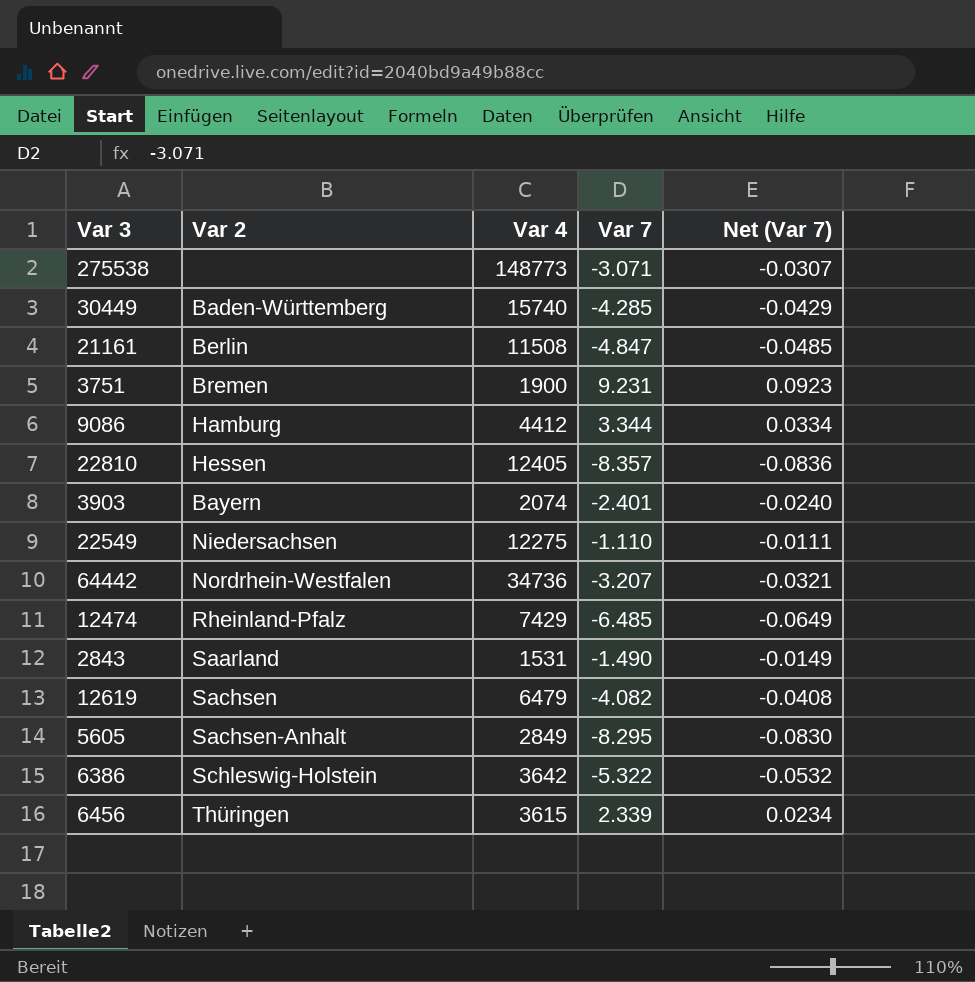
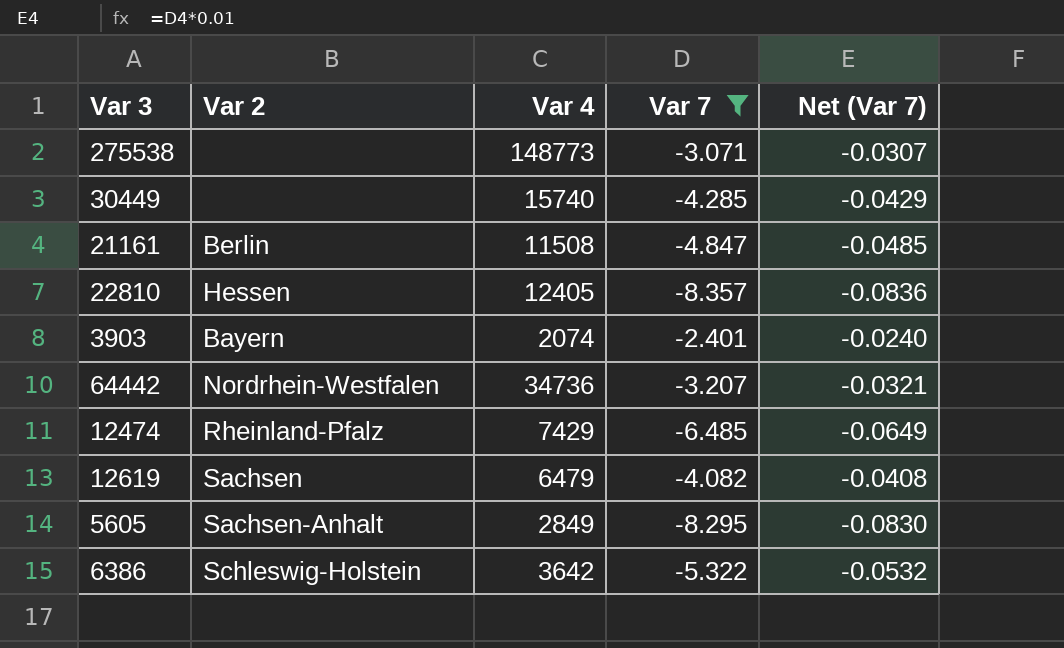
filter: none -> Var 7 <= -2.401
30449 | Var 2: Baden-Württemberg -> none

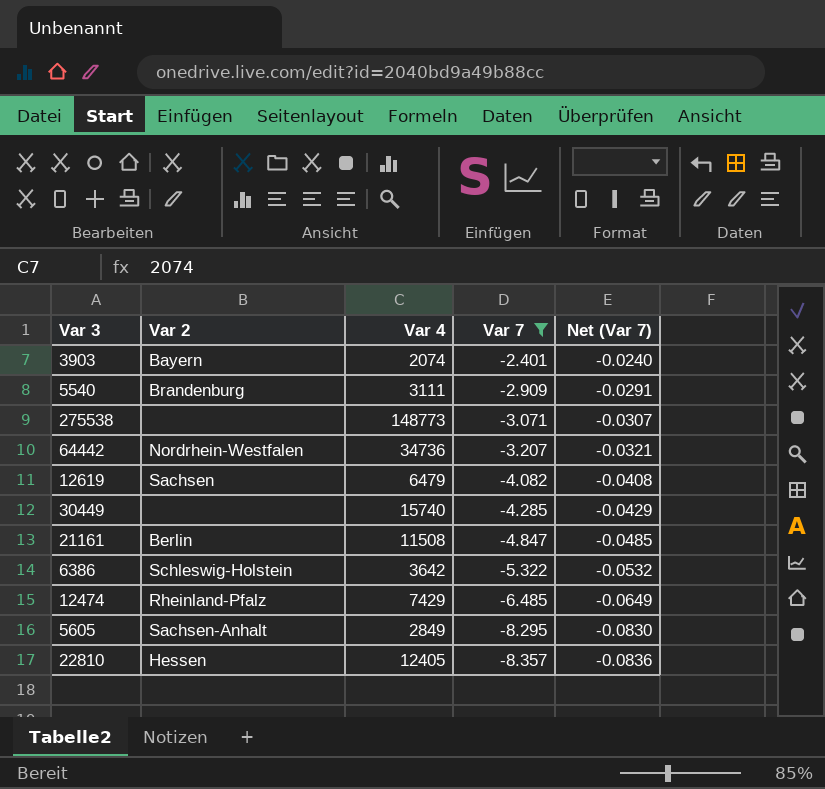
row order: none -> Var 7 descending
row 5540: none -> Brandenburg | 3111 | -2.909 | -0.0291

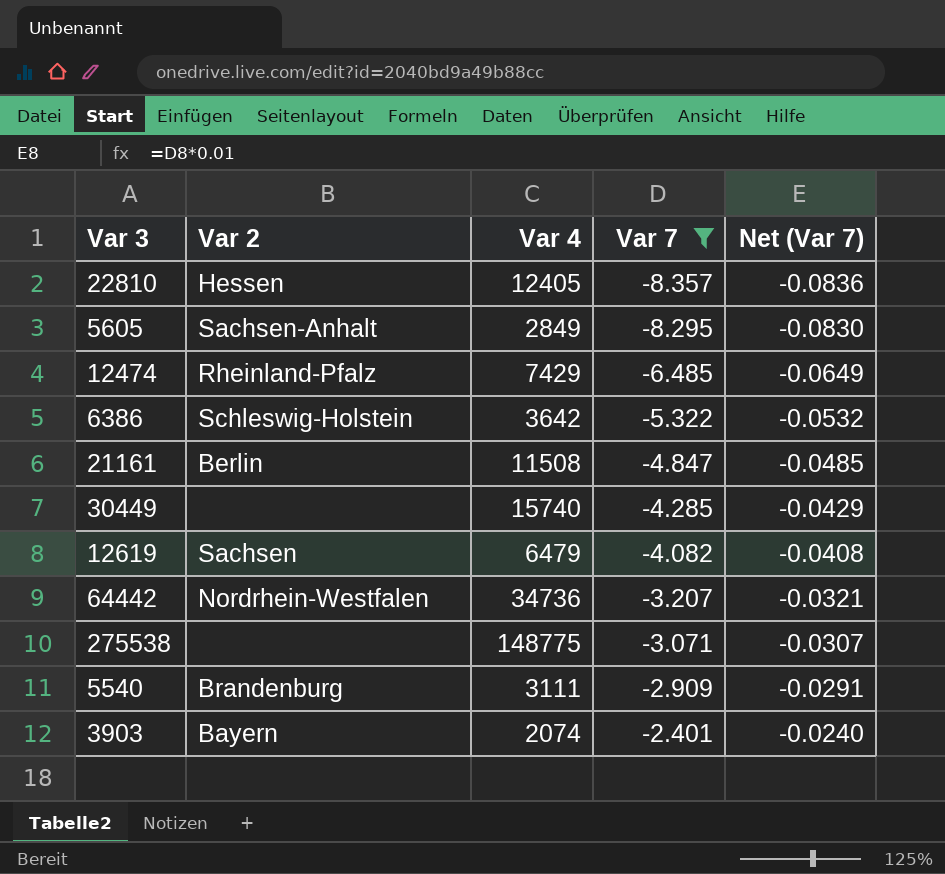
row order: Var 7 descending -> Var 7 ascending
275538 | Var 4: 148773 -> 148775

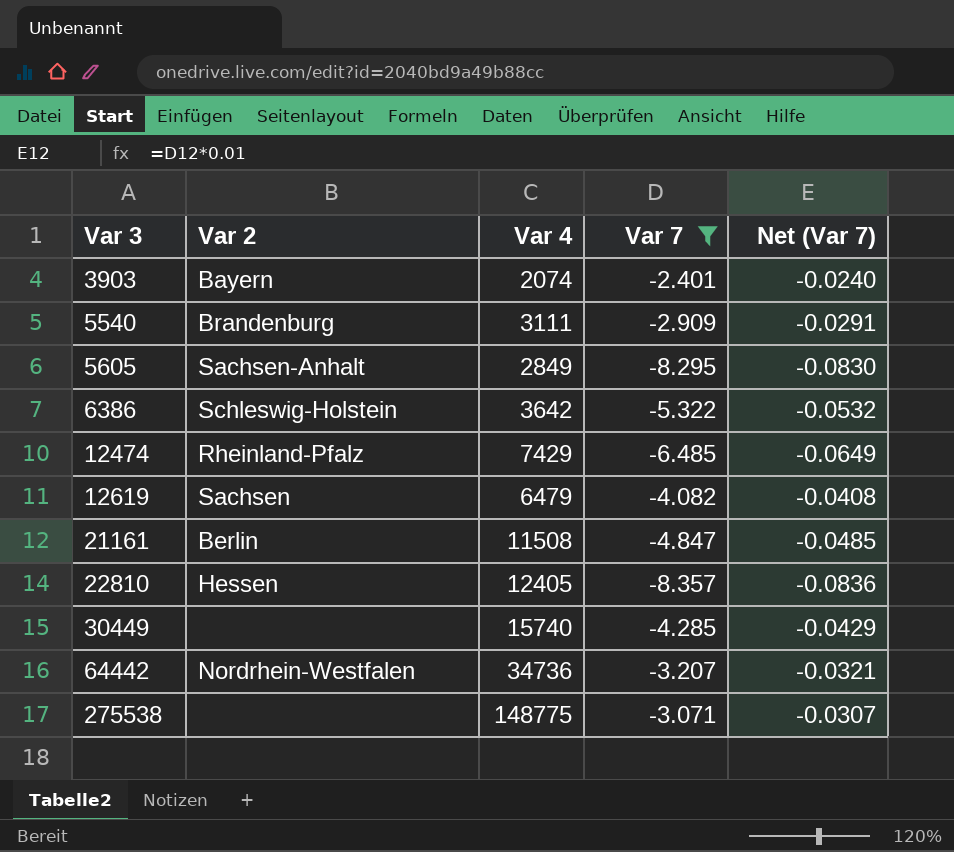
row order: Var 7 ascending -> Var 3 ascending

